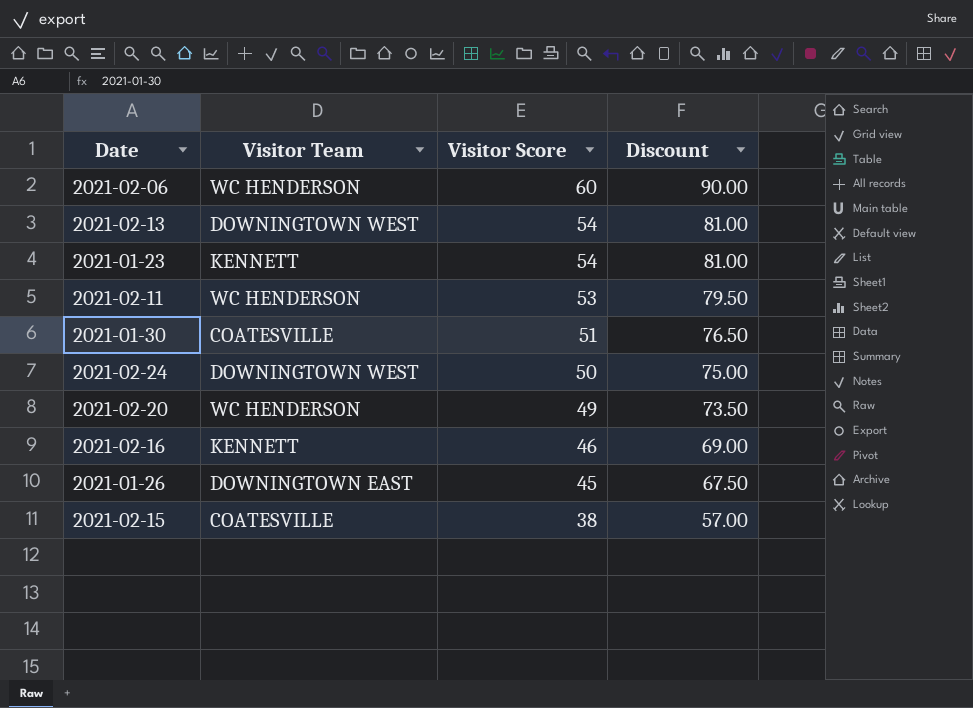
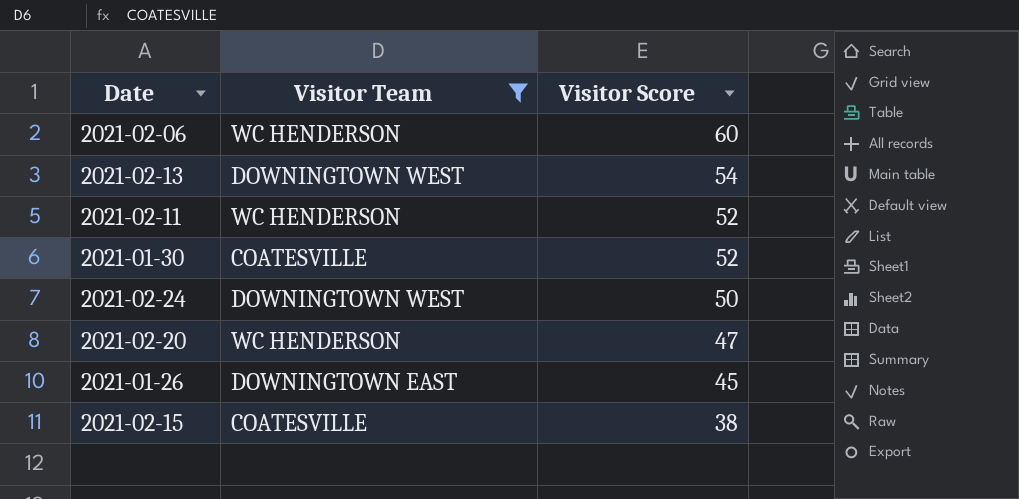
filter: none -> Visitor Team != KENNETT
column Discount | formula: [Visitor Score] * 1.5 -> none
2021-02-11 | Visitor Score: 53 -> 52
2021-01-30 | Visitor Score: 51 -> 52
2021-02-20 | Visitor Score: 49 -> 47

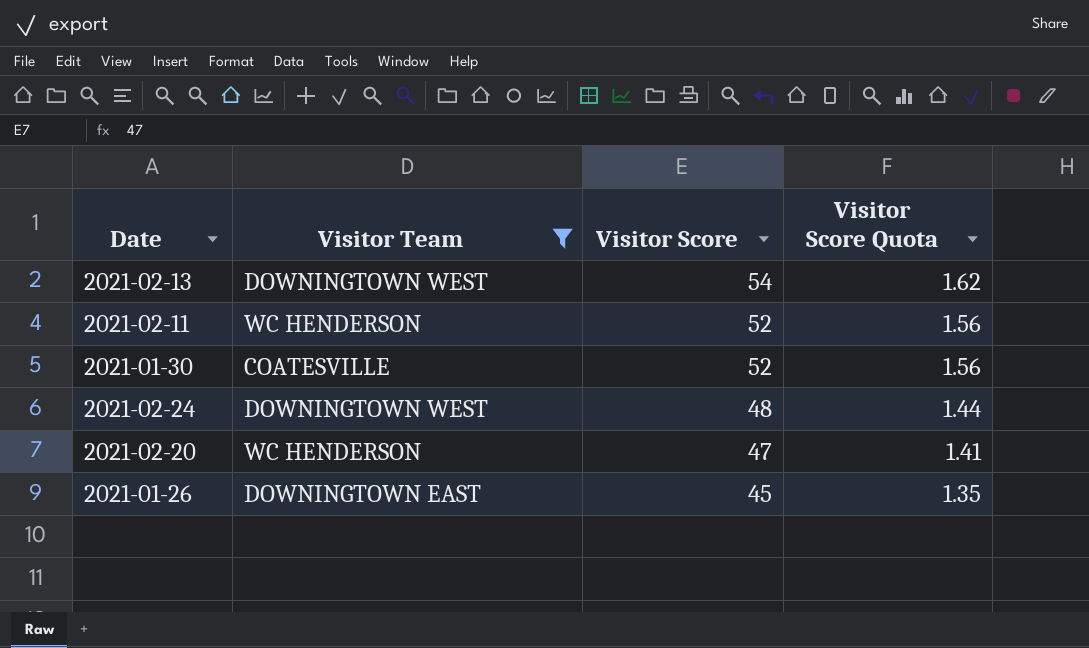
column Visitor Score Quota | formula: none -> [Visitor Score] * 0.03
row 2021-02-06: WC HENDERSON | 60 -> none
row 2021-02-15: COATESVILLE | 38 -> none
2021-02-24 | Visitor Score: 50 -> 48

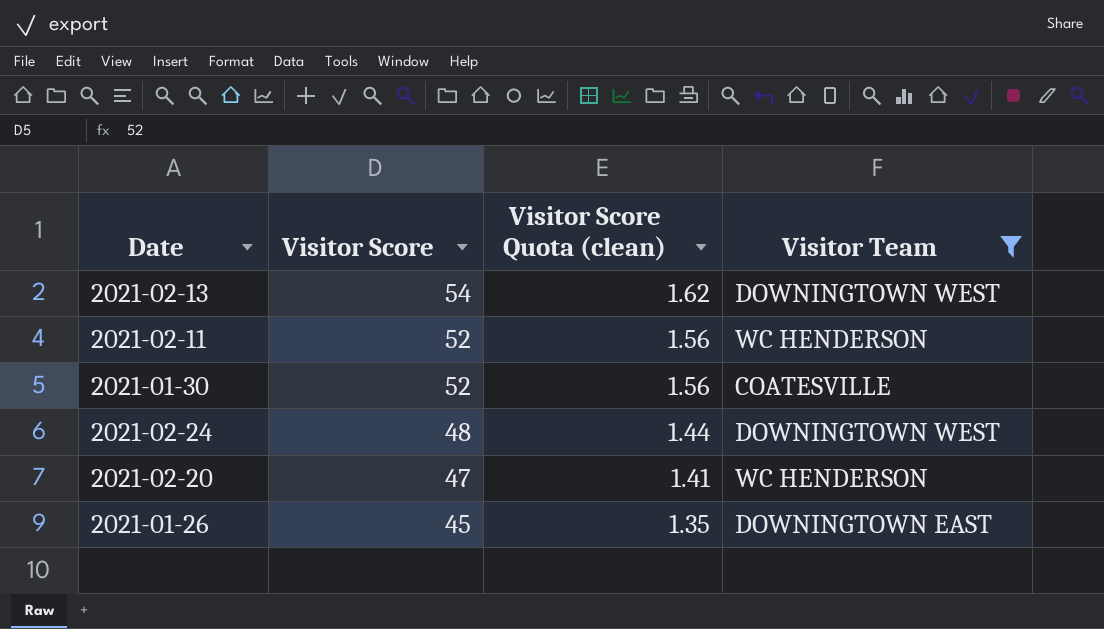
column name: Visitor Score Quota -> Visitor Score Quota (clean)
column Visitor Team | position: 2 -> 4

